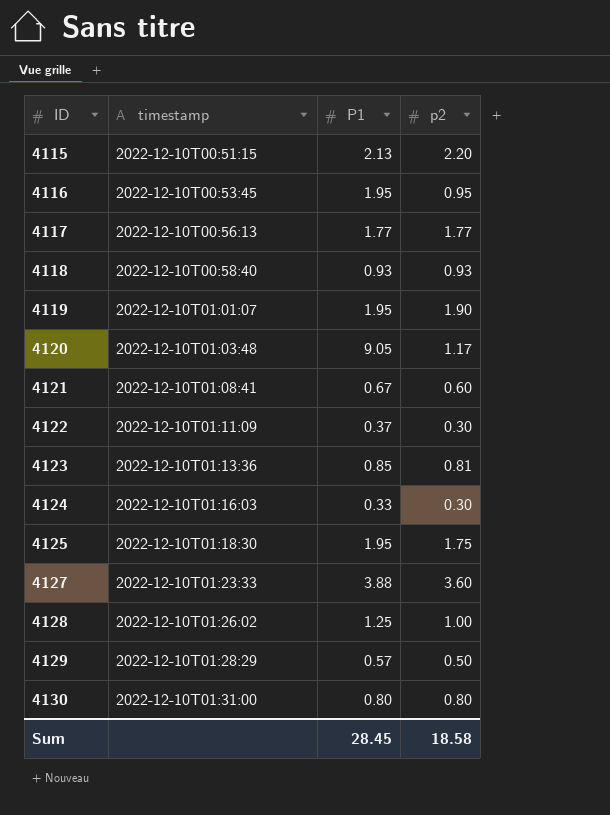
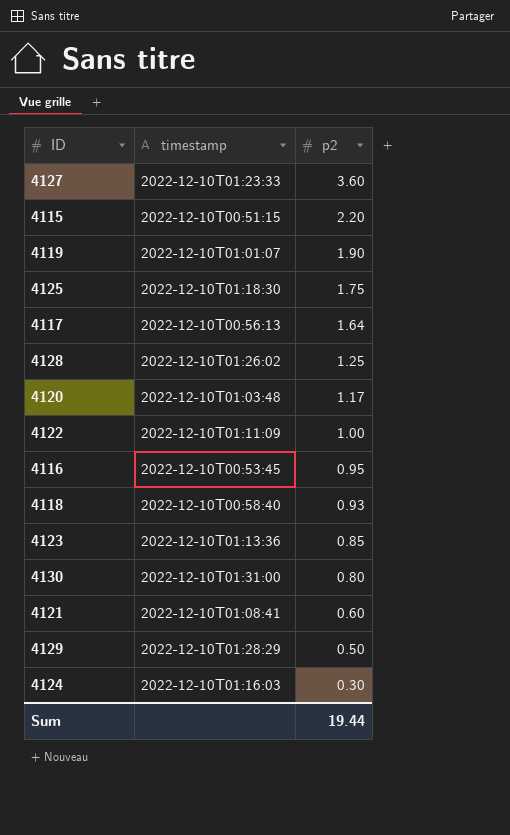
row order: ID ascending -> p2 descending
column P1 | position: 3 -> none
4117 | p2: 1.77 -> 1.64
4128 | p2: 1.00 -> 1.25
4122 | p2: 0.30 -> 1.00
4123 | p2: 0.81 -> 0.85
Sum | p2: 18.58 -> 19.44

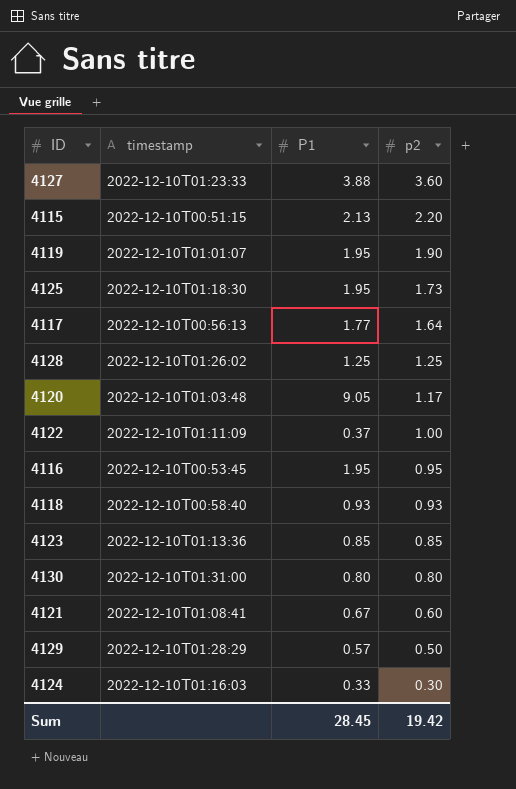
column P1 | position: none -> 3
4125 | p2: 1.75 -> 1.73
Sum | p2: 19.44 -> 19.42

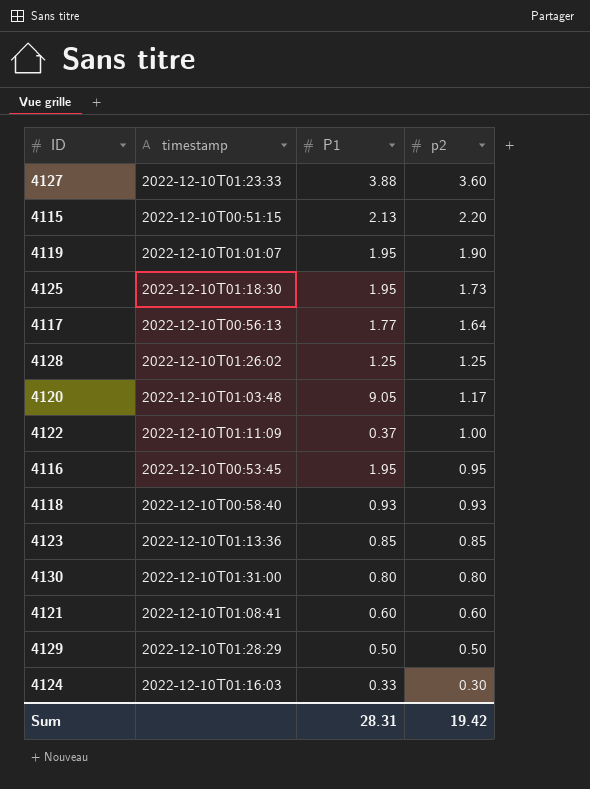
4121 | P1: 0.67 -> 0.60
4129 | P1: 0.57 -> 0.50
Sum | P1: 28.45 -> 28.31

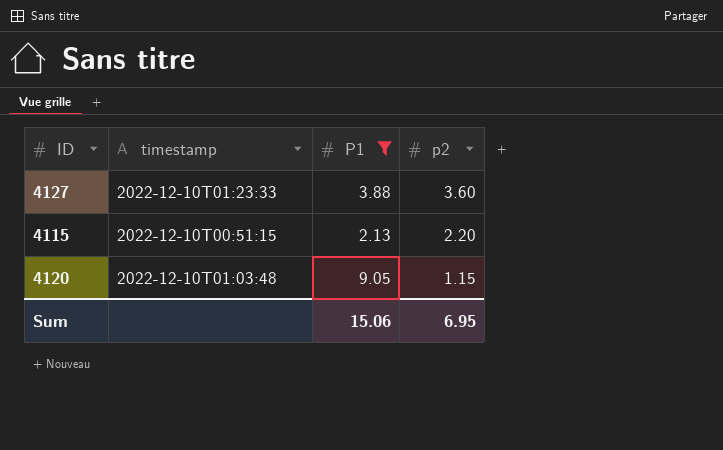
filter: none -> P1 >= 2.13
4120 | p2: 1.17 -> 1.15
Sum | P1: 28.31 -> 15.06
Sum | p2: 19.42 -> 6.95

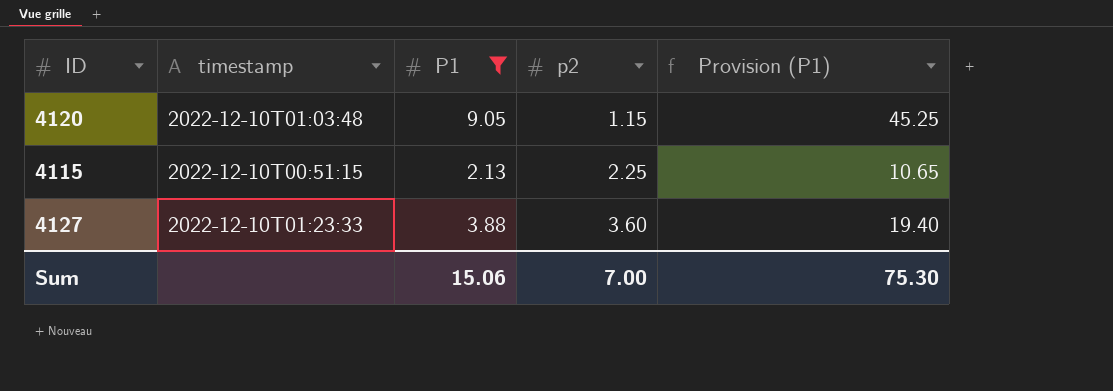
row order: p2 descending -> p2 ascending
column Provision (P1) | formula: none -> [P1] * 5
4115 | p2: 2.20 -> 2.25
Sum | p2: 6.95 -> 7.00

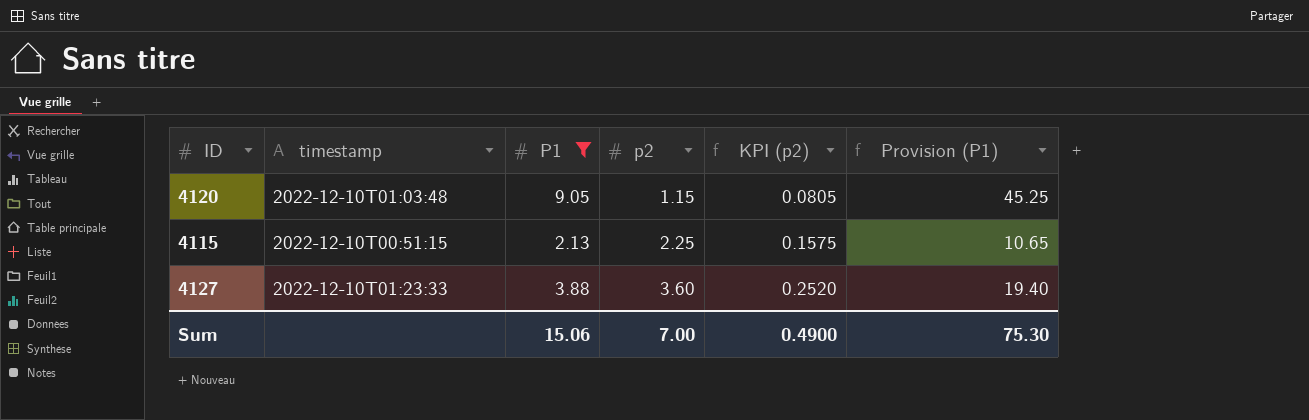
column KPI (p2) | formula: none -> [p2] * 0.07

